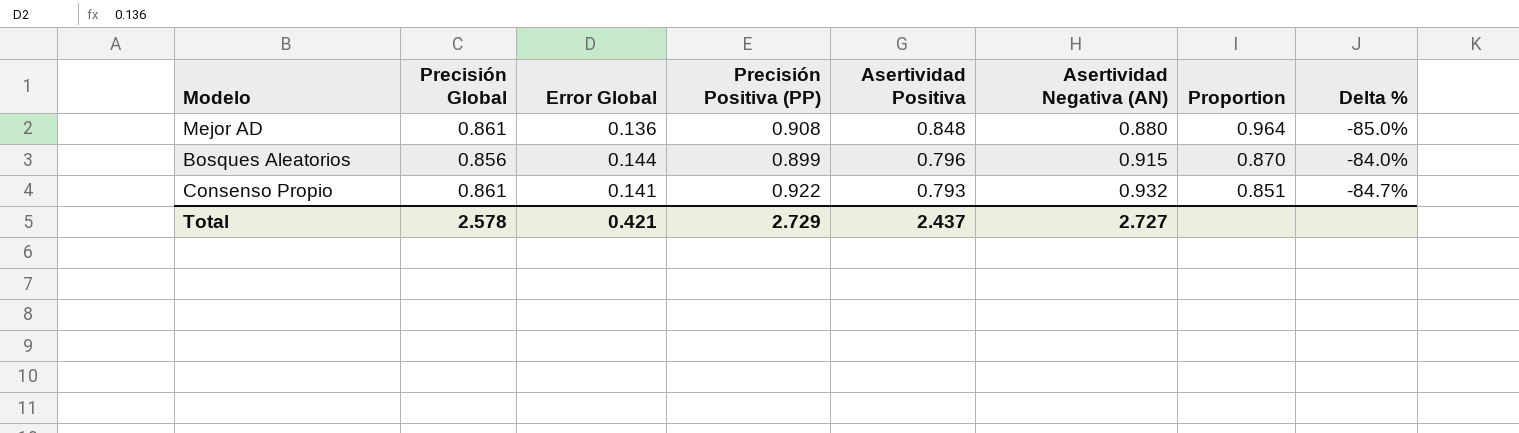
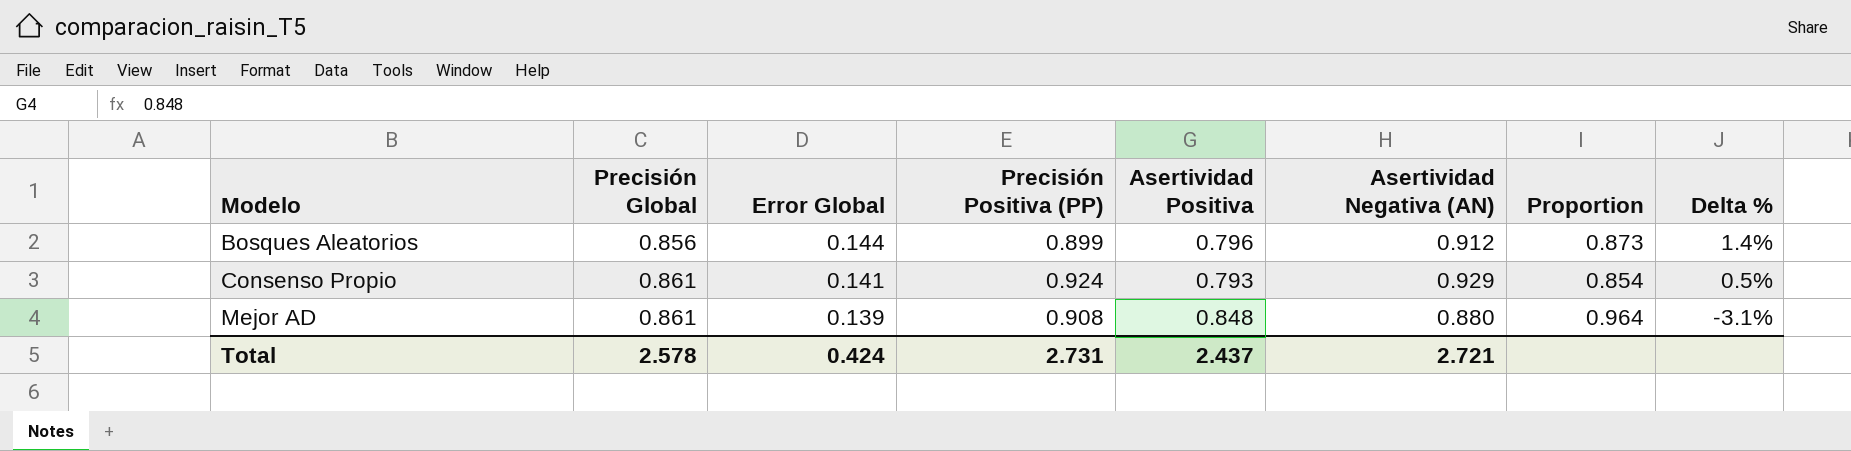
row order: Asertividad Positiva descending -> Modelo ascending
column Delta % | formula: ([Error Global] - [Precisión Positiva (PP)]) / [Precisión Positiva (PP)] -> ([Asertividad Negativa (AN)] - [Precisión Positiva (PP)]) / [Precisión Positiva (PP)]
Bosques Aleatorios | Asertividad Negativa (AN): 0.915 -> 0.912
Bosques Aleatorios | Proportion: 0.870 -> 0.873
Consenso Propio | Precisión Positiva (PP): 0.922 -> 0.924
Consenso Propio | Asertividad Negativa (AN): 0.932 -> 0.929
Consenso Propio | Proportion: 0.851 -> 0.854
Mejor AD | Error Global: 0.136 -> 0.139
Total | Error Global: 0.421 -> 0.424
Total | Precisión Positiva (PP): 2.729 -> 2.731
Total | Asertividad Negativa (AN): 2.727 -> 2.721

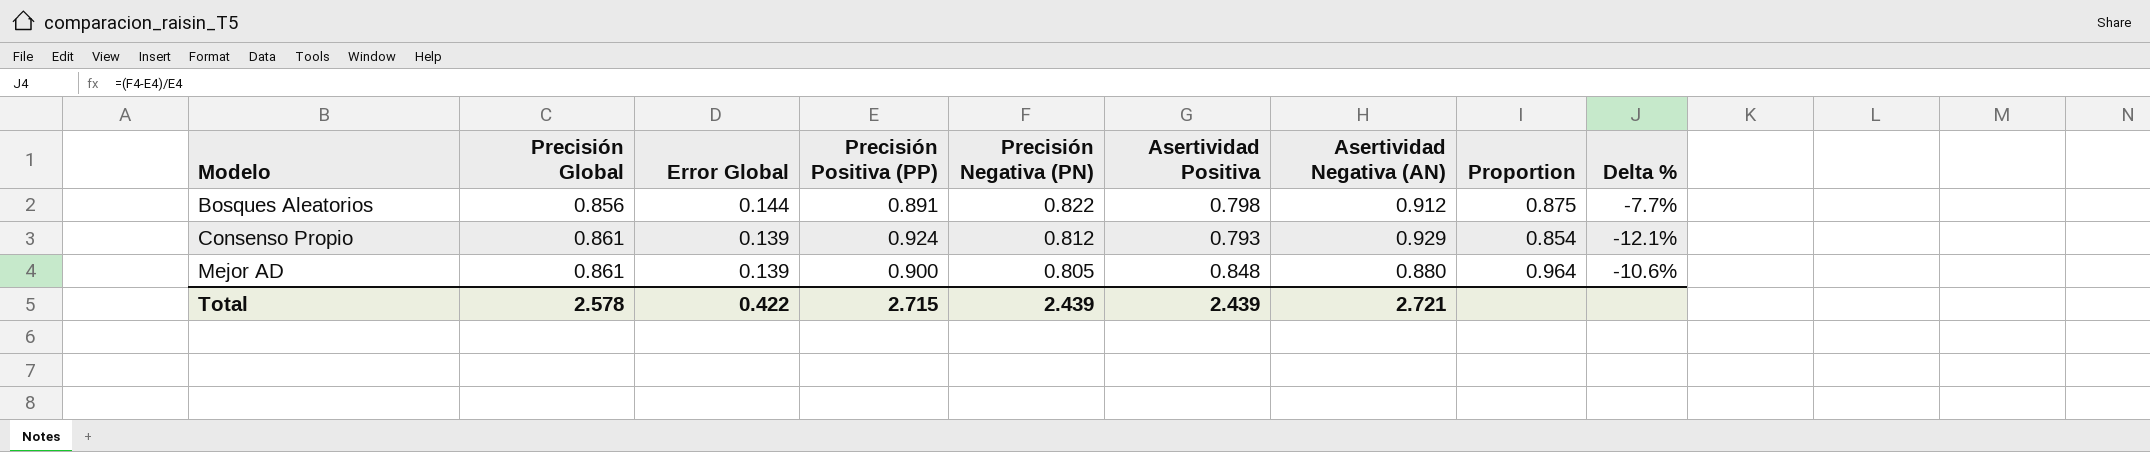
column Precisión Negativa (PN) | position: none -> 5
column Delta % | formula: ([Asertividad Negativa (AN)] - [Precisión Positiva (PP)]) / [Precisión Positiva (PP)] -> ([Precisión Negativa (PN)] - [Precisión Positiva (PP)]) / [Precisión Positiva (PP)]
Bosques Aleatorios | Precisión Positiva (PP): 0.899 -> 0.891
Bosques Aleatorios | Asertividad Positiva: 0.796 -> 0.798
Bosques Aleatorios | Proportion: 0.873 -> 0.875
Consenso Propio | Error Global: 0.141 -> 0.139
Mejor AD | Precisión Positiva (PP): 0.908 -> 0.900
Total | Error Global: 0.424 -> 0.422
Total | Precisión Positiva (PP): 2.731 -> 2.715
Total | Asertividad Positiva: 2.437 -> 2.439

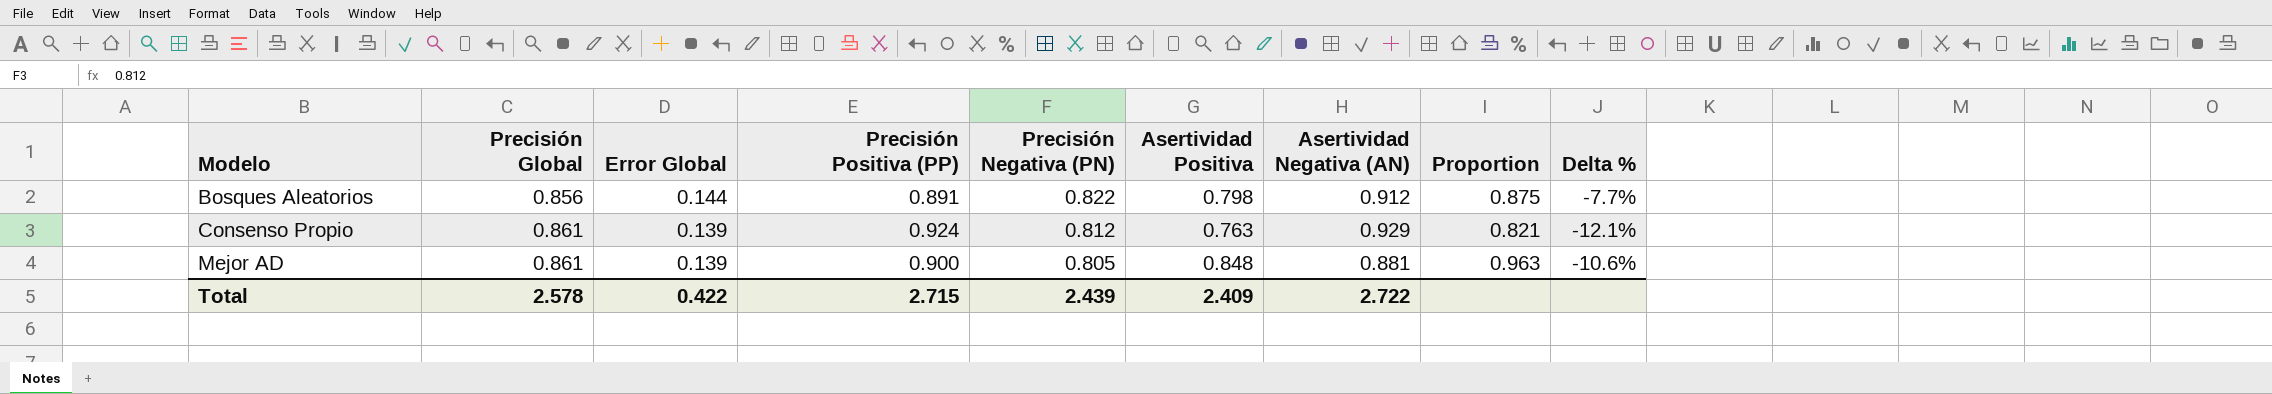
Consenso Propio | Asertividad Positiva: 0.793 -> 0.763
Consenso Propio | Proportion: 0.854 -> 0.821
Mejor AD | Asertividad Negativa (AN): 0.880 -> 0.881
Mejor AD | Proportion: 0.964 -> 0.963
Total | Asertividad Positiva: 2.439 -> 2.409
Total | Asertividad Negativa (AN): 2.721 -> 2.722

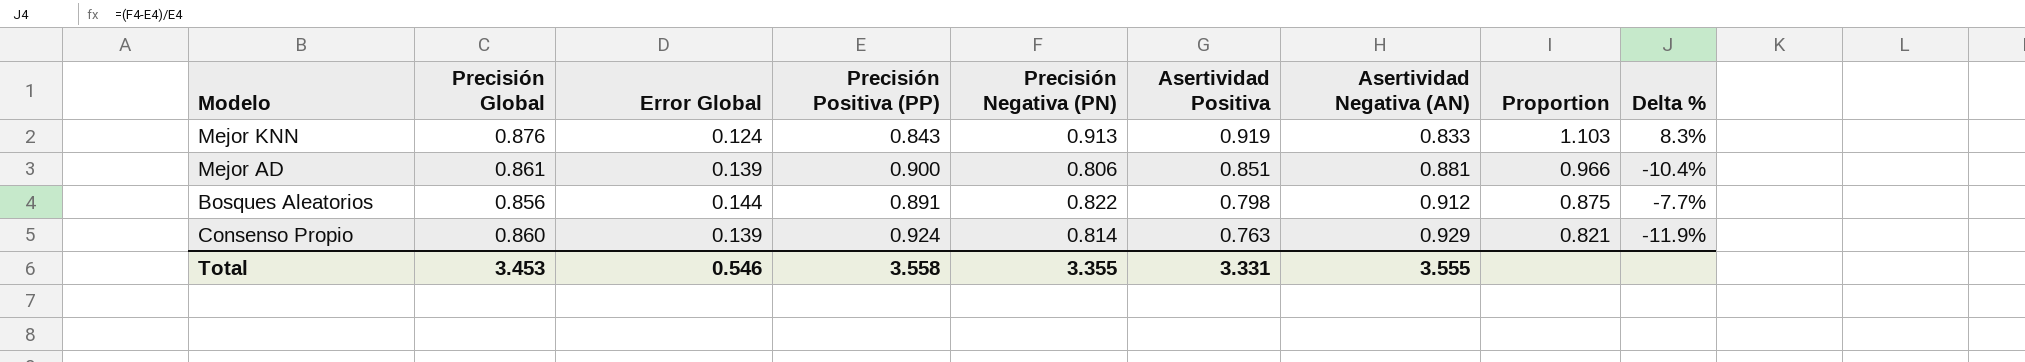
row order: Modelo ascending -> Asertividad Positiva descending
row Mejor KNN: none -> 0.876 | 0.124 | 0.843 | 0.913 | 0.919 | 0.833 | 1.103 | 8.3%
Mejor AD | Precisión Negativa (PN): 0.805 -> 0.806
Mejor AD | Asertividad Positiva: 0.848 -> 0.851
Mejor AD | Proportion: 0.963 -> 0.966
Mejor AD | Delta %: -10.6% -> -10.4%
Consenso Propio | Precisión Global: 0.861 -> 0.860
Consenso Propio | Precisión Negativa (PN): 0.812 -> 0.814
Consenso Propio | Delta %: -12.1% -> -11.9%
Total | Precisión Global: 2.578 -> 3.453
Total | Error Global: 0.422 -> 0.546
Total | Precisión Positiva (PP): 2.715 -> 3.558
Total | Precisión Negativa (PN): 2.439 -> 3.355
Total | Asertividad Positiva: 2.409 -> 3.331
Total | Asertividad Negativa (AN): 2.722 -> 3.555

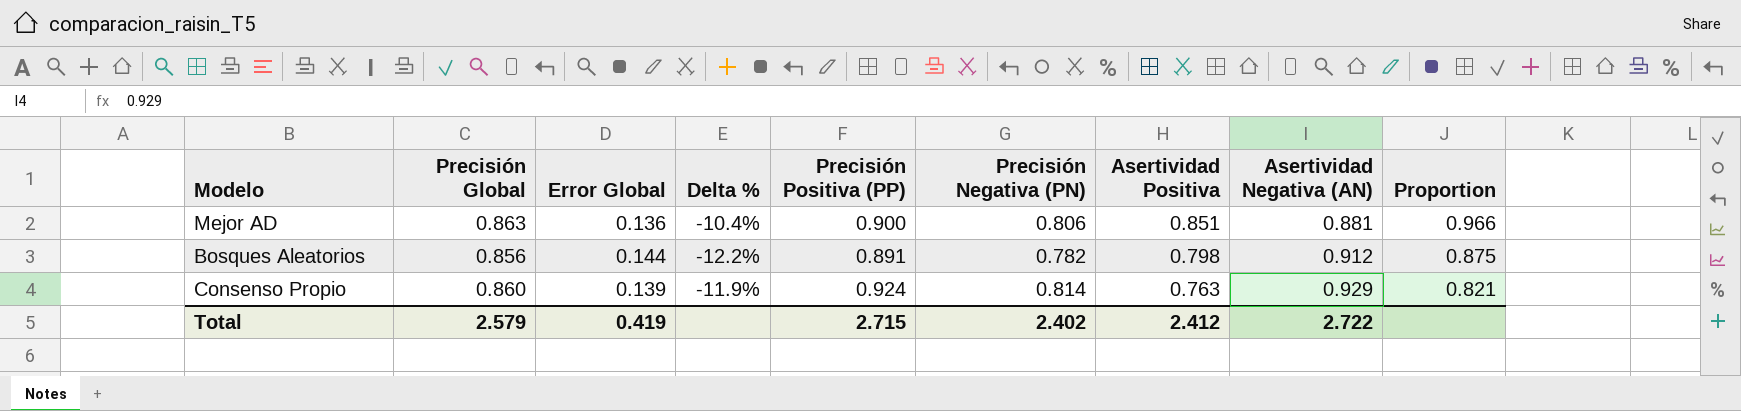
column Delta % | position: 9 -> 4
row Mejor KNN: 0.876 | 0.124 | 0.843 | 0.913 | 0.919 | 0.833 | 1.103 | 8.3% -> none
Mejor AD | Precisión Global: 0.861 -> 0.863
Mejor AD | Error Global: 0.139 -> 0.136
Bosques Aleatorios | Delta %: -7.7% -> -12.2%
Bosques Aleatorios | Precisión Negativa (PN): 0.822 -> 0.782
Total | Precisión Global: 3.453 -> 2.579
Total | Error Global: 0.546 -> 0.419
Total | Precisión Positiva (PP): 3.558 -> 2.715
Total | Precisión Negativa (PN): 3.355 -> 2.402
Total | Asertividad Positiva: 3.331 -> 2.412
Total | Asertividad Negativa (AN): 3.555 -> 2.722

